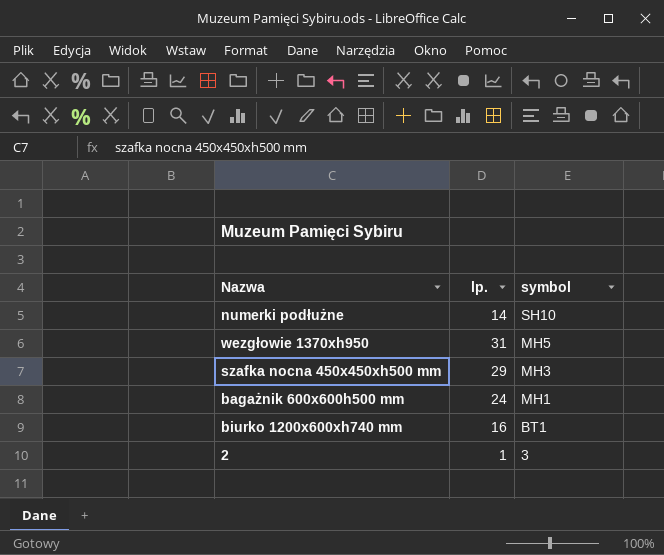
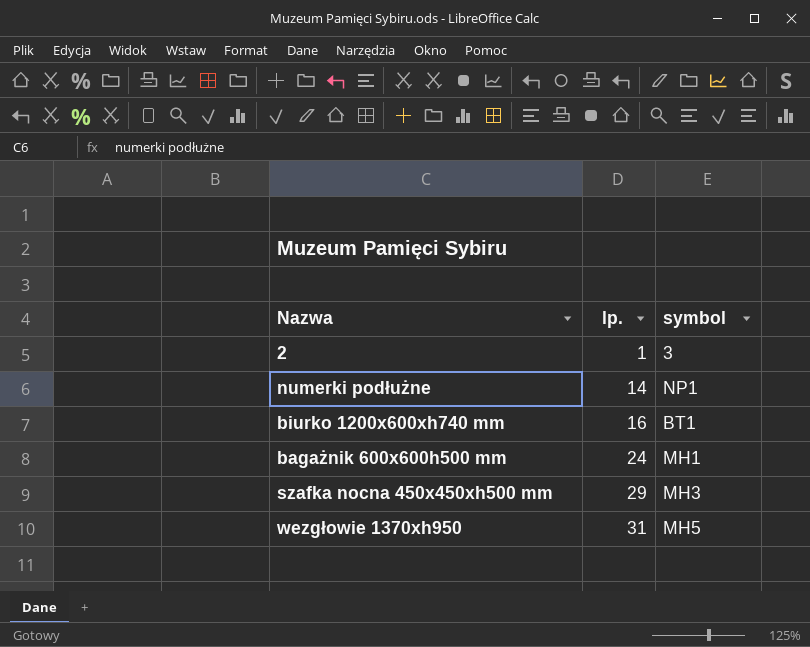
row order: symbol descending -> lp. ascending
numerki podłużne | symbol: SH10 -> NP1

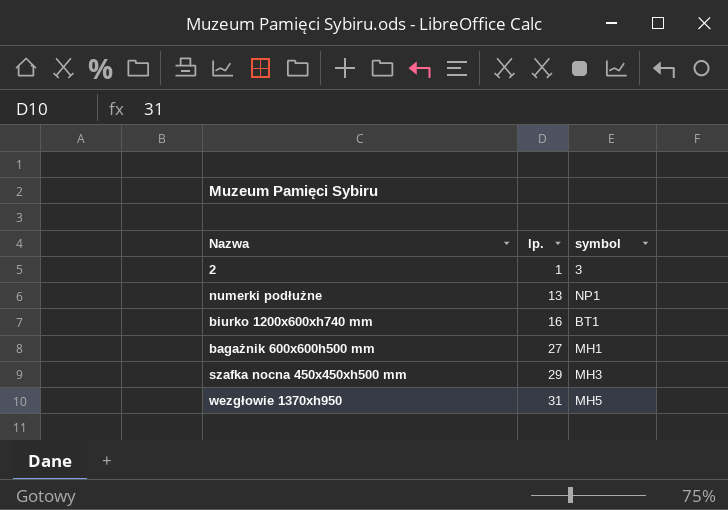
numerki podłużne | lp.: 14 -> 13
bagażnik 600x600h500 mm | lp.: 24 -> 27

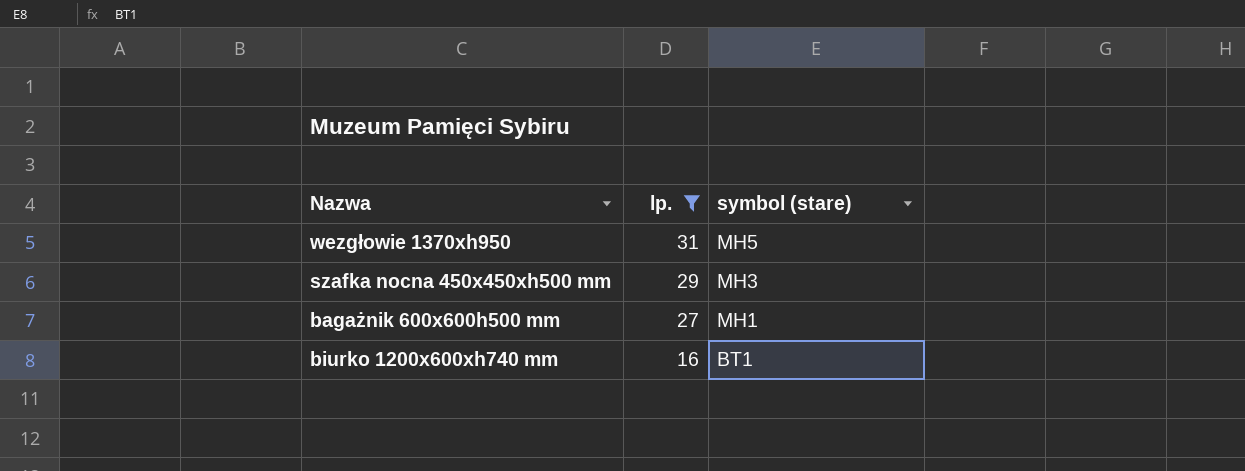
filter: none -> lp. >= 16
row order: lp. ascending -> lp. descending
column name: symbol -> symbol (stare)

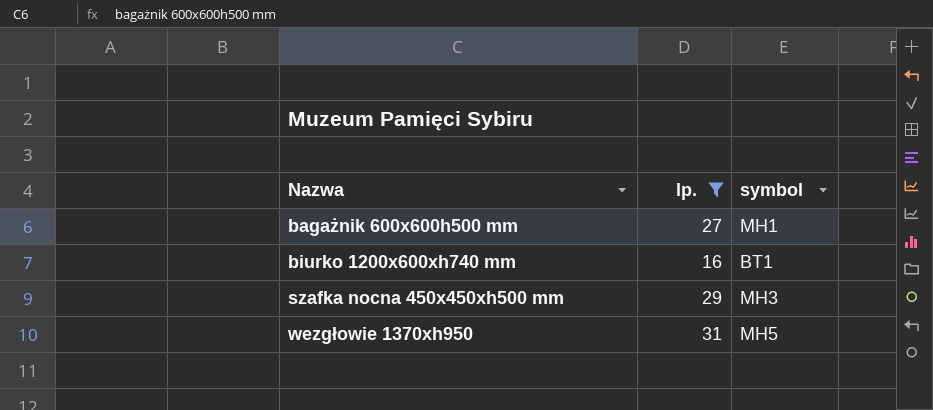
row order: lp. descending -> Nazwa ascending
column name: symbol (stare) -> symbol

